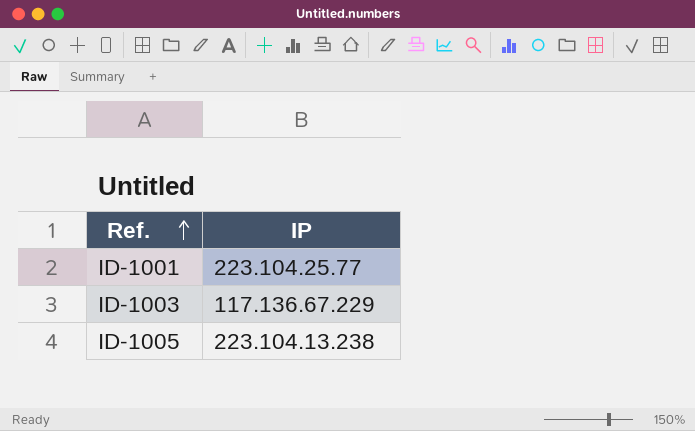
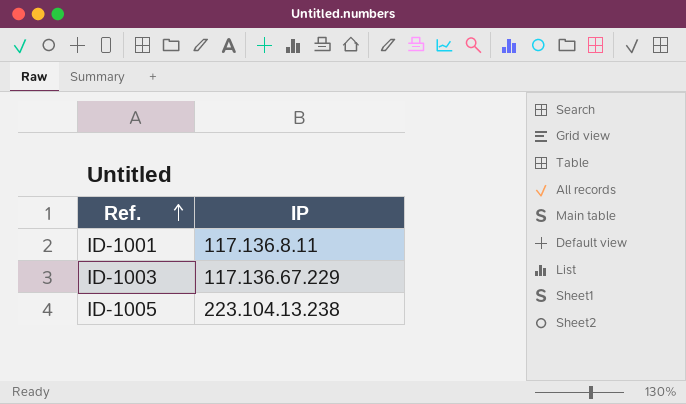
ID-1001 | IP: 223.104.25.77 -> 117.136.8.11

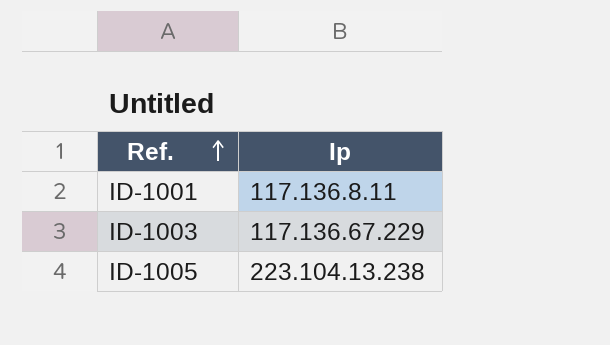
column name: IP -> Ip

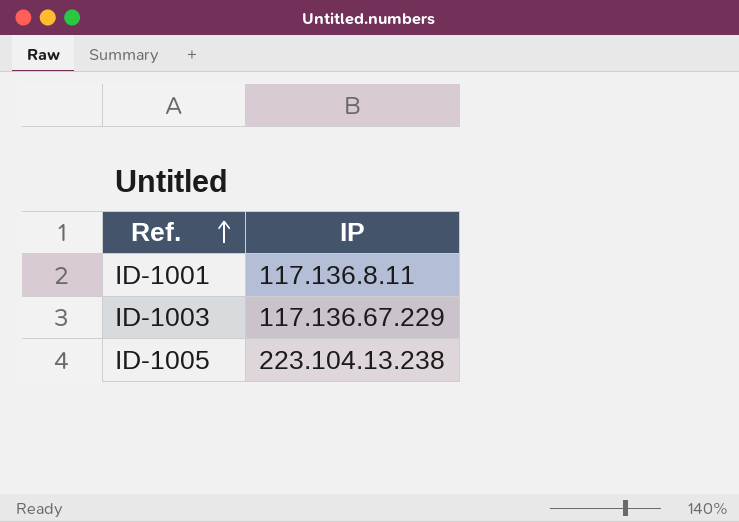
column name: Ip -> IP

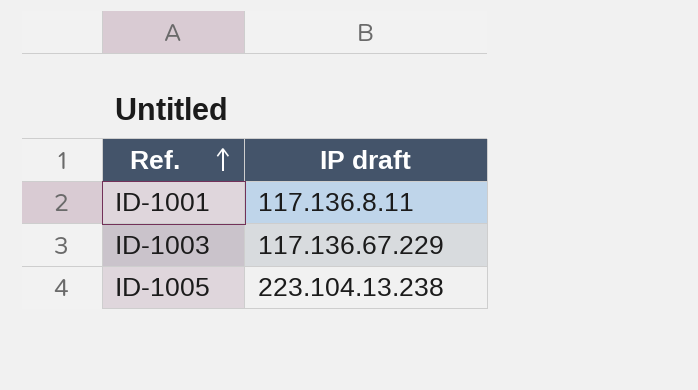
column name: IP -> IP draft

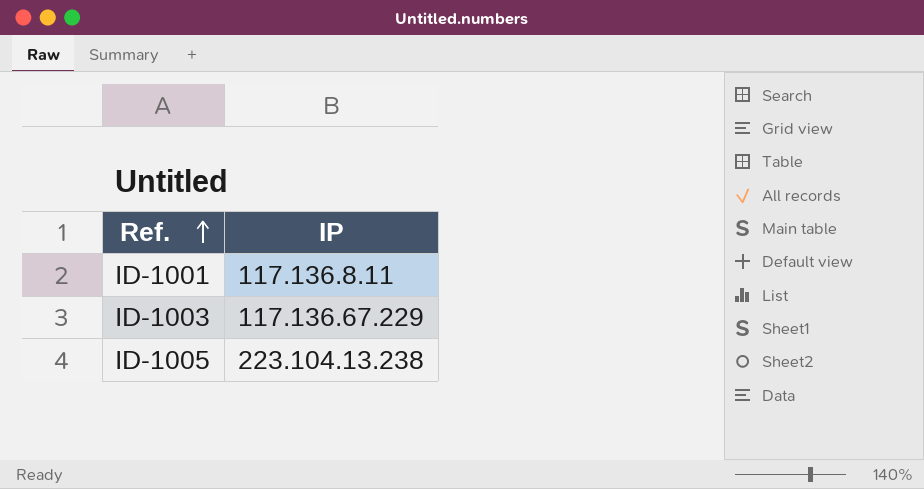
column name: IP draft -> IP

